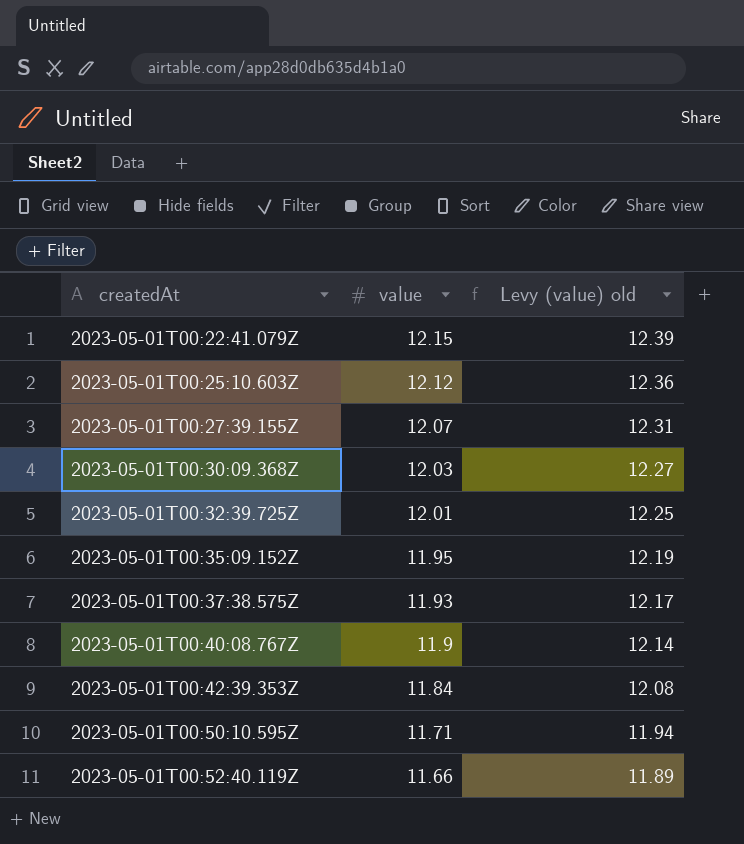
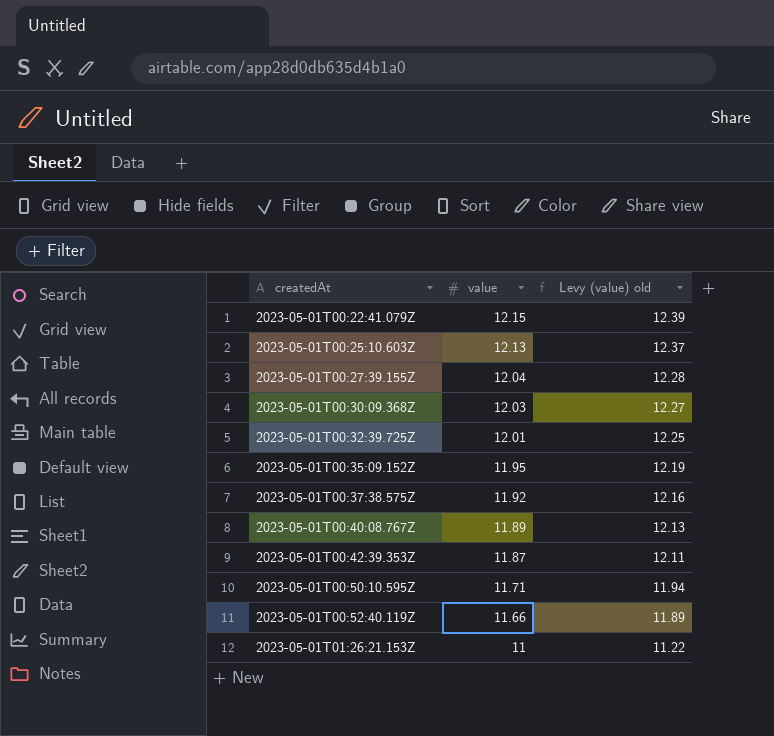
2023-05-01T00:25:10.603Z | value: 12.12 -> 12.13
2023-05-01T00:25:10.603Z | Levy (value) old: 12.36 -> 12.37
2023-05-01T00:27:39.155Z | value: 12.07 -> 12.04
2023-05-01T00:27:39.155Z | Levy (value) old: 12.31 -> 12.28
2023-05-01T00:37:38.575Z | value: 11.93 -> 11.92
2023-05-01T00:37:38.575Z | Levy (value) old: 12.17 -> 12.16
2023-05-01T00:40:08.767Z | value: 11.9 -> 11.89
2023-05-01T00:40:08.767Z | Levy (value) old: 12.14 -> 12.13
2023-05-01T00:42:39.353Z | value: 11.84 -> 11.87
2023-05-01T00:42:39.353Z | Levy (value) old: 12.08 -> 12.11
row 2023-05-01T01:26:21.153Z: none -> 11 | 11.22

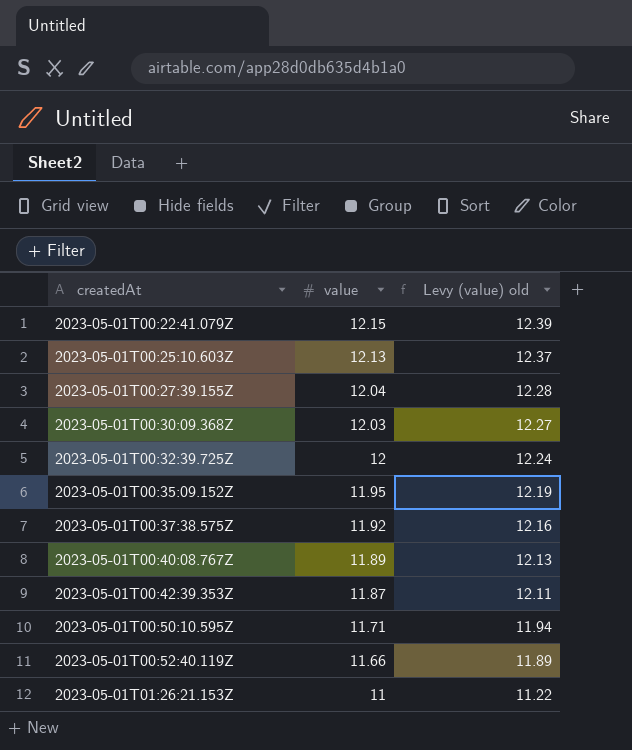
2023-05-01T00:32:39.725Z | value: 12.01 -> 12
2023-05-01T00:32:39.725Z | Levy (value) old: 12.25 -> 12.24

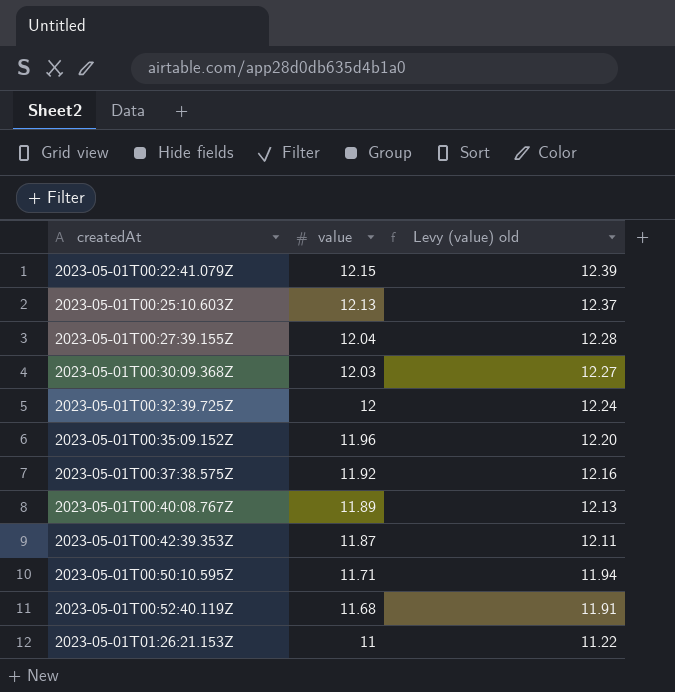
2023-05-01T00:35:09.152Z | value: 11.95 -> 11.96
2023-05-01T00:35:09.152Z | Levy (value) old: 12.19 -> 12.20
2023-05-01T00:52:40.119Z | value: 11.66 -> 11.68
2023-05-01T00:52:40.119Z | Levy (value) old: 11.89 -> 11.91

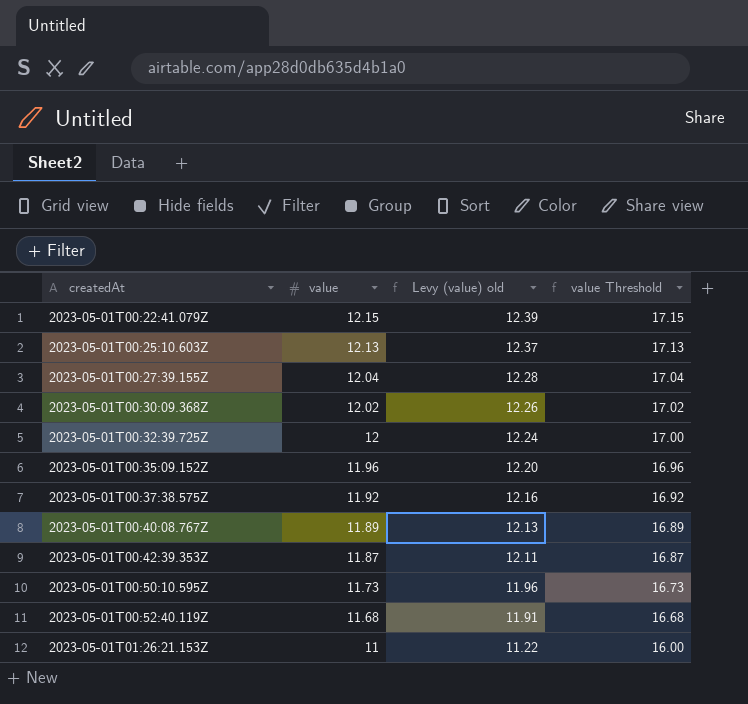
column value Threshold | formula: none -> [value] + 5
2023-05-01T00:30:09.368Z | value: 12.03 -> 12.02
2023-05-01T00:30:09.368Z | Levy (value) old: 12.27 -> 12.26
2023-05-01T00:50:10.595Z | value: 11.71 -> 11.73
2023-05-01T00:50:10.595Z | Levy (value) old: 11.94 -> 11.96

